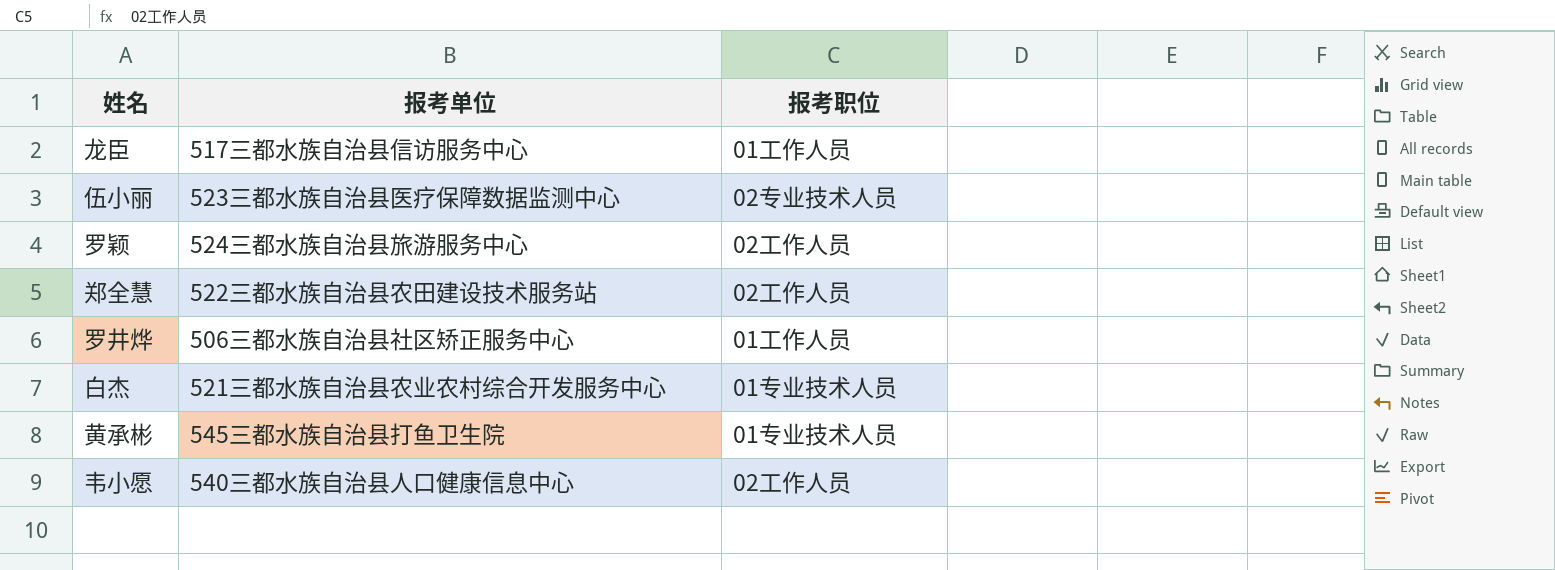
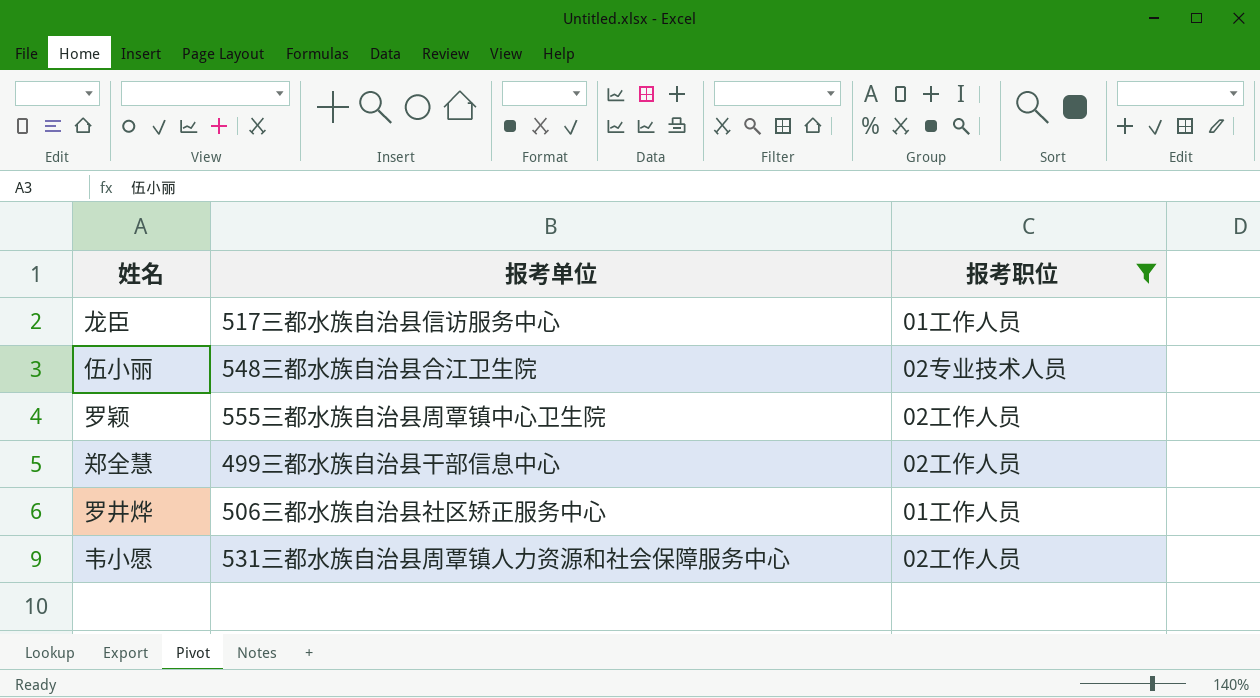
filter: none -> 报考职位 != 01专业技术人员
伍小丽 | 报考单位: 523三都水族自治县医疗保障数据监测中心 -> 548三都水族自治县合江卫生院
罗颖 | 报考单位: 524三都水族自治县旅游服务中心 -> 555三都水族自治县周覃镇中心卫生院
郑全慧 | 报考单位: 522三都水族自治县农田建设技术服务站 -> 499三都水族自治县干部信息中心
韦小愿 | 报考单位: 540三都水族自治县人口健康信息中心 -> 531三都水族自治县周覃镇人力资源和社会保障服务中心

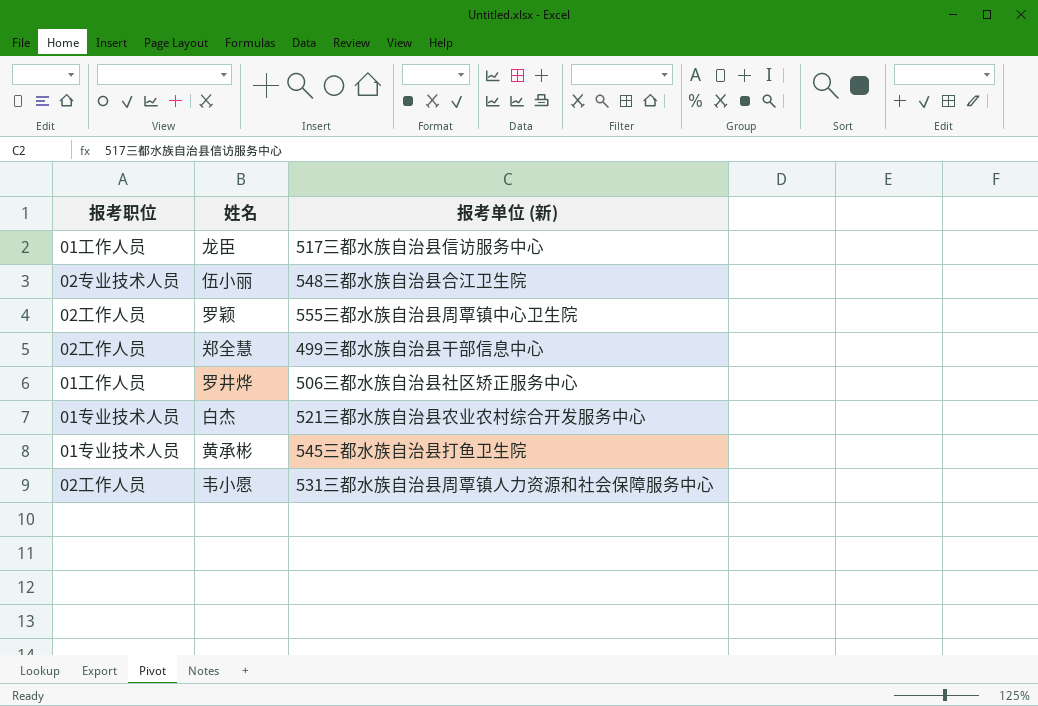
filter: 报考职位 != 01专业技术人员 -> none
column 报考职位 | position: 3 -> 1
column name: 报考单位 -> 报考单位 (新)

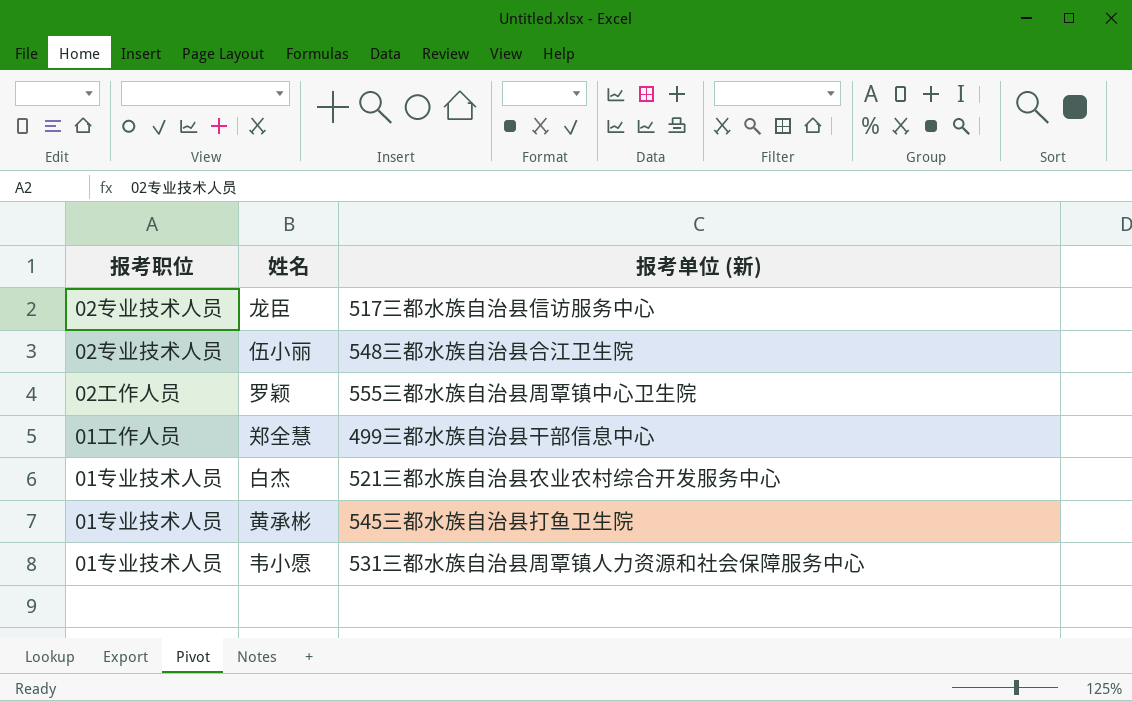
row 罗井烨: 01工作人员 | 506三都水族自治县社区矫正服务中心 -> none
龙臣 | 报考职位: 01工作人员 -> 02专业技术人员
郑全慧 | 报考职位: 02工作人员 -> 01工作人员
韦小愿 | 报考职位: 02工作人员 -> 01专业技术人员

